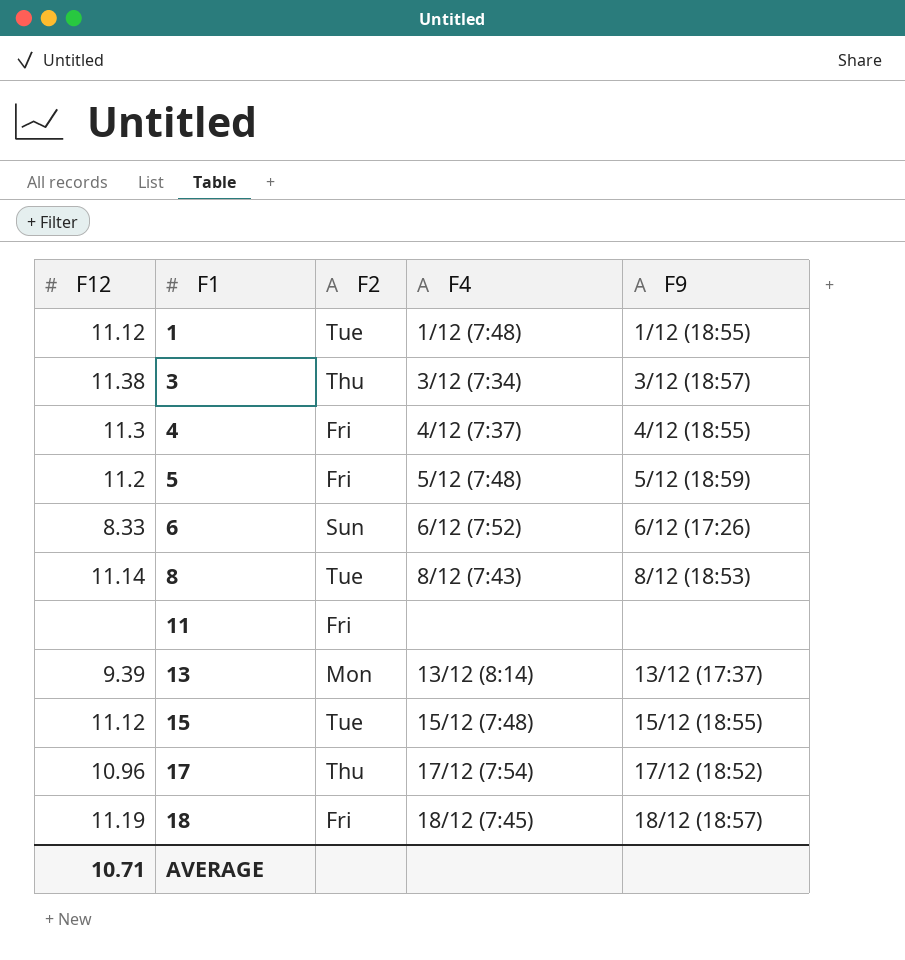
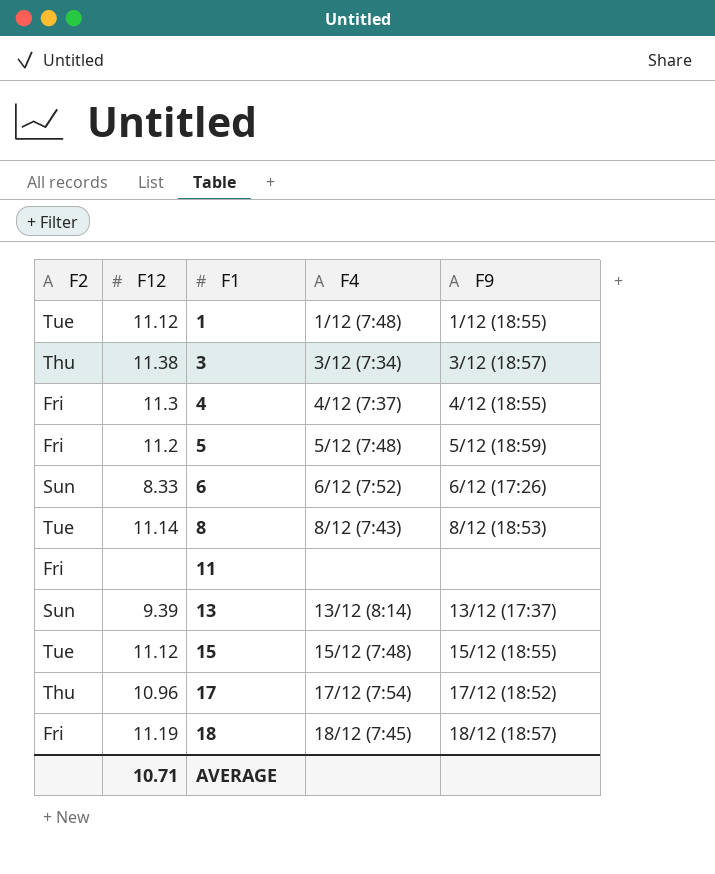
column F2 | position: 3 -> 1
13 | F2: Mon -> Sun

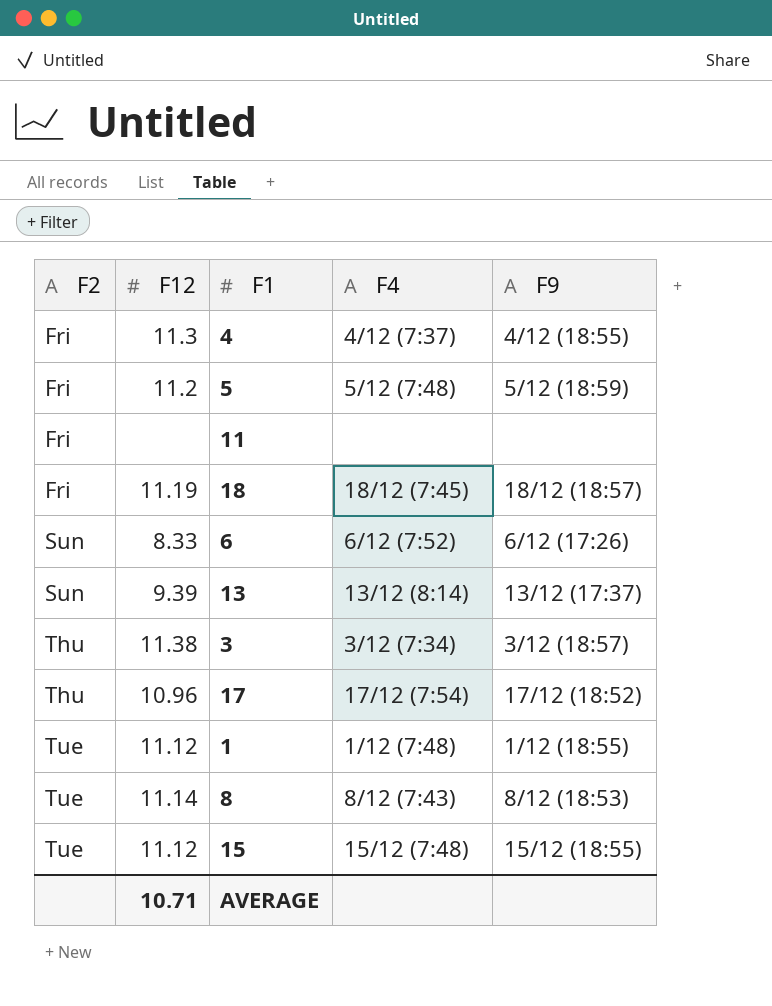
row order: F1 ascending -> F2 ascending

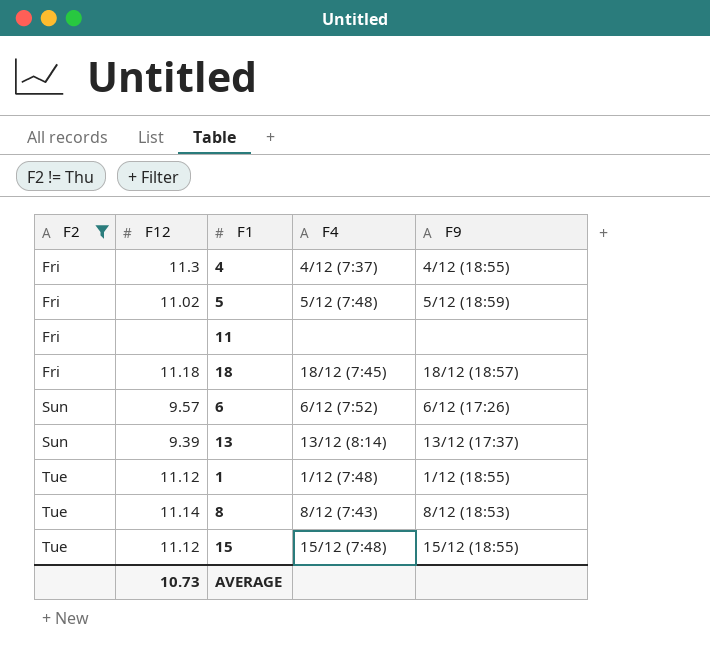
filter: none -> F2 != Thu
5 | F12: 11.2 -> 11.02
18 | F12: 11.19 -> 11.18
6 | F12: 8.33 -> 9.57
AVERAGE | F12: 10.71 -> 10.73

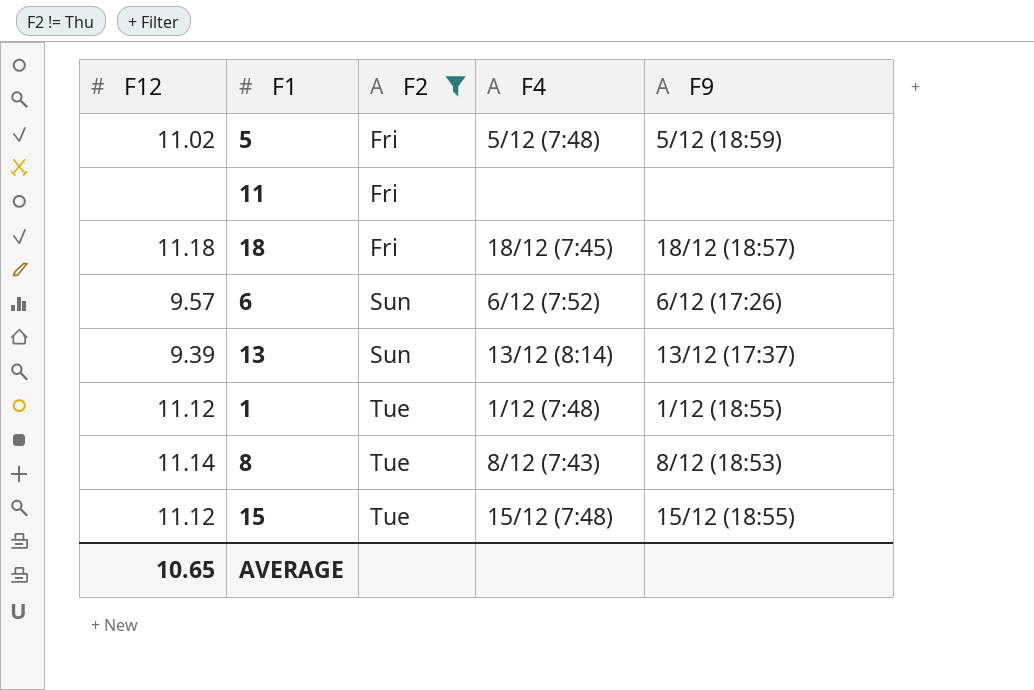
column F2 | position: 1 -> 3
row 4: Fri | 11.3 | 4/12 (7:37) | 4/12 (18:55) -> none
AVERAGE | F12: 10.73 -> 10.65

